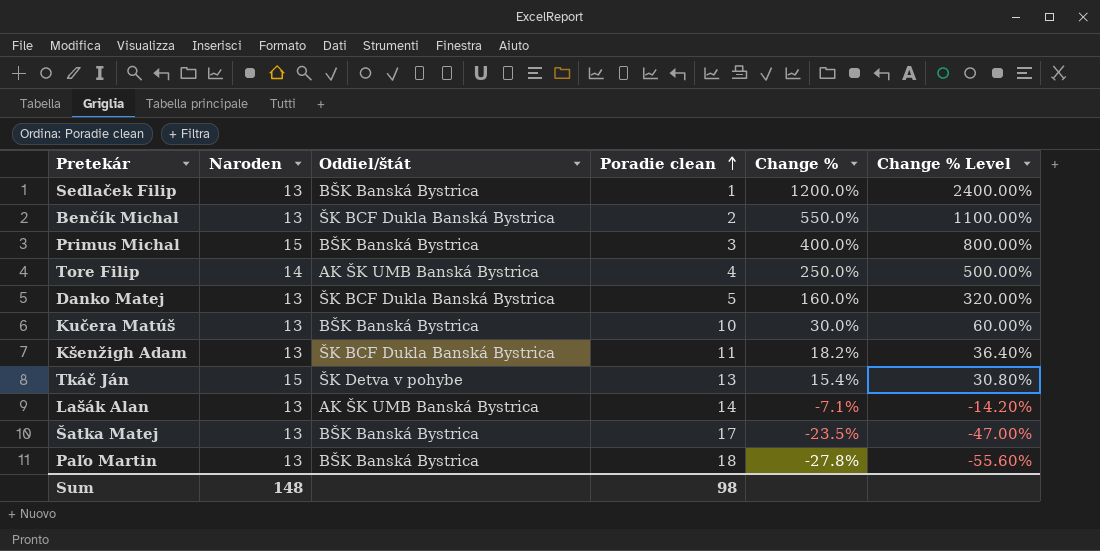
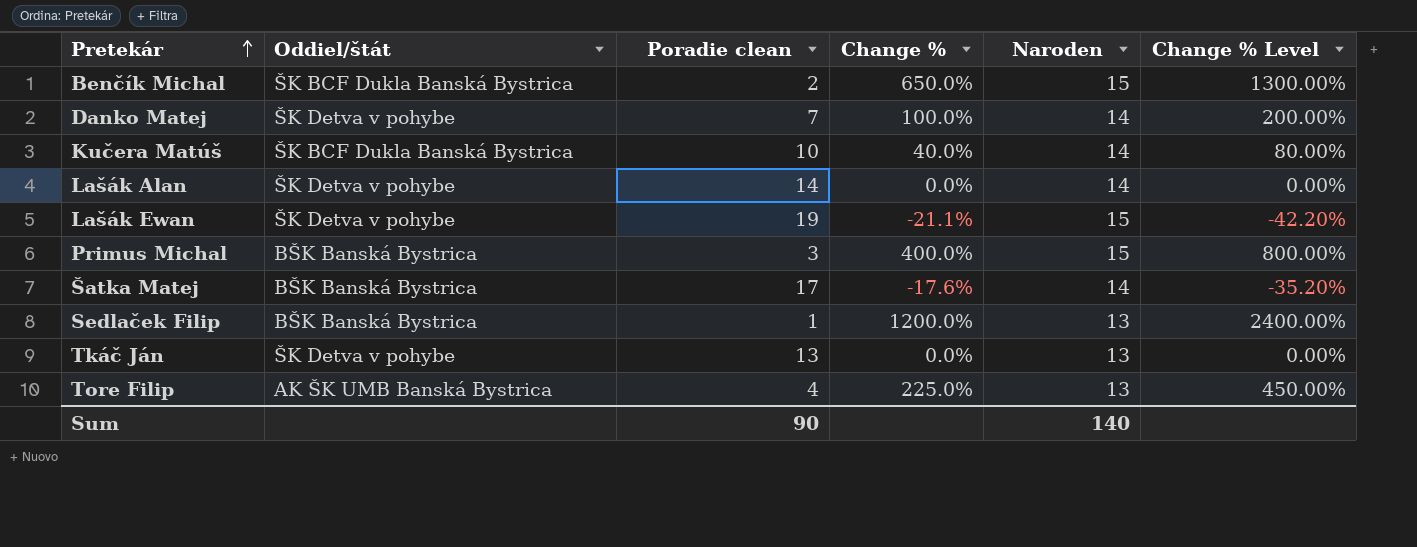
row order: Poradie clean ascending -> Pretekár ascending
column Naroden | position: 2 -> 5
row Kšenžigh Adam: 13 | ŠK BCF Dukla Banská Bystrica | 11 | 18.2% | 36.40% -> none
row Paľo Martin: 13 | BŠK Banská Bystrica | 18 | -27.8% | -55.60% -> none
Benčík Michal | Change %: 550.0% -> 650.0%
Benčík Michal | Naroden: 13 -> 15
Benčík Michal | Change % Level: 1100.00% -> 1300.00%
Danko Matej | Oddiel/štát: ŠK BCF Dukla Banská Bystrica -> ŠK Detva v pohybe
Danko Matej | Poradie clean: 5 -> 7
Danko Matej | Change %: 160.0% -> 100.0%
Danko Matej | Naroden: 13 -> 14
Danko Matej | Change % Level: 320.00% -> 200.00%
Kučera Matúš | Oddiel/štát: BŠK Banská Bystrica -> ŠK BCF Dukla Banská Bystrica
Kučera Matúš | Change %: 30.0% -> 40.0%
Kučera Matúš | Naroden: 13 -> 14
Kučera Matúš | Change % Level: 60.00% -> 80.00%
Lašák Alan | Oddiel/štát: AK ŠK UMB Banská Bystrica -> ŠK Detva v pohybe
Lašák Alan | Change %: -7.1% -> 0.0%
Lašák Alan | Naroden: 13 -> 14
Lašák Alan | Change % Level: -14.20% -> 0.00%
row Lašák Ewan: none -> ŠK Detva v pohybe | 19 | -21.1% | 15 | -42.20%
Šatka Matej | Change %: -23.5% -> -17.6%
Šatka Matej | Naroden: 13 -> 14
Šatka Matej | Change % Level: -47.00% -> -35.20%
Tkáč Ján | Change %: 15.4% -> 0.0%
Tkáč Ján | Naroden: 15 -> 13
Tkáč Ján | Change % Level: 30.80% -> 0.00%
Tore Filip | Change %: 250.0% -> 225.0%
Tore Filip | Naroden: 14 -> 13
Tore Filip | Change % Level: 500.00% -> 450.00%
Sum | Poradie clean: 98 -> 90
Sum | Naroden: 148 -> 140

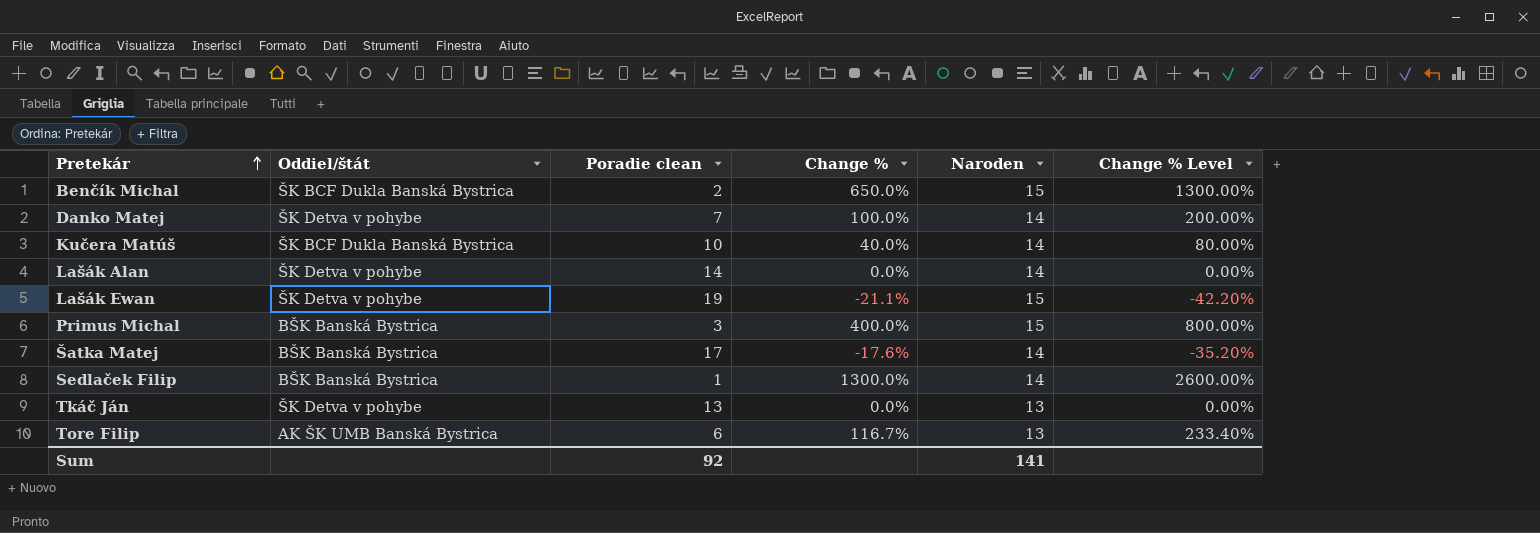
Sedlaček Filip | Change %: 1200.0% -> 1300.0%
Sedlaček Filip | Naroden: 13 -> 14
Sedlaček Filip | Change % Level: 2400.00% -> 2600.00%
Tore Filip | Poradie clean: 4 -> 6
Tore Filip | Change %: 225.0% -> 116.7%
Tore Filip | Change % Level: 450.00% -> 233.40%
Sum | Poradie clean: 90 -> 92
Sum | Naroden: 140 -> 141

